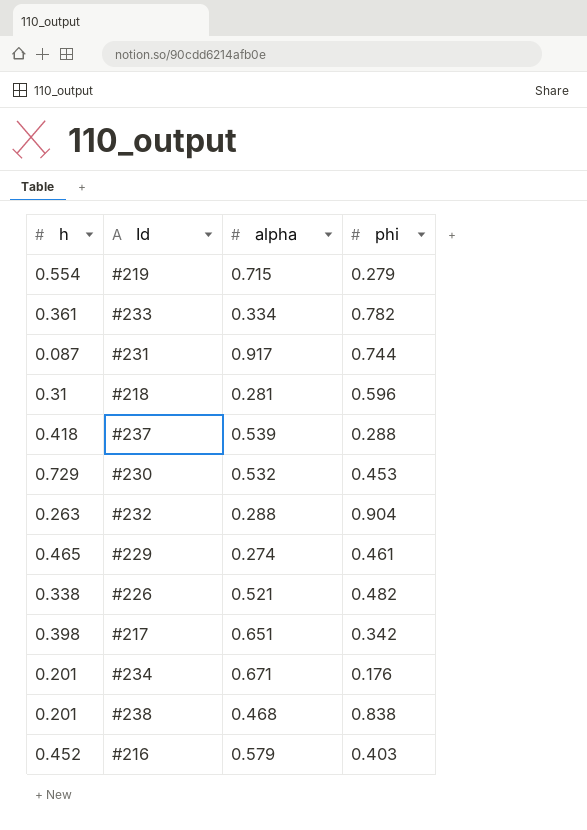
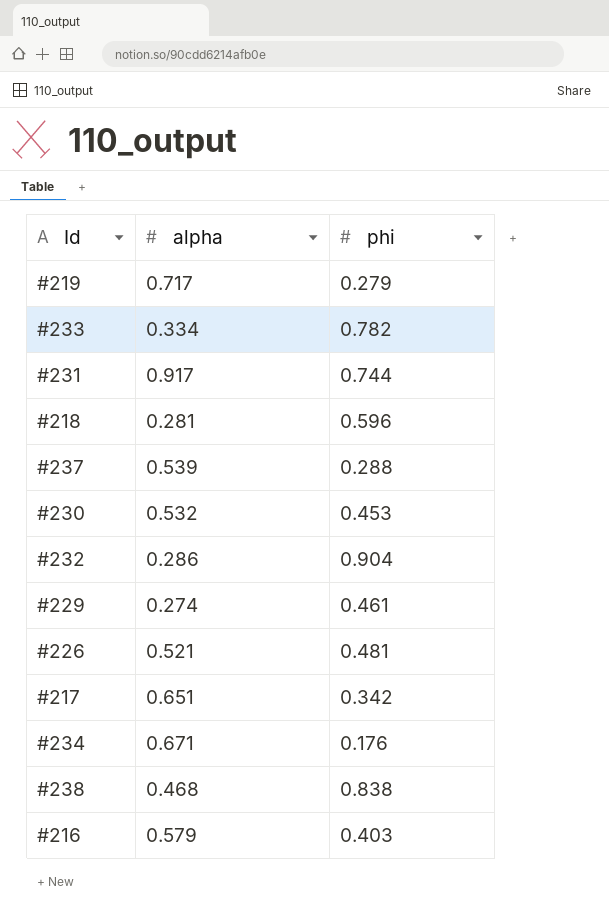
column h | position: 1 -> none
#219 | alpha: 0.715 -> 0.717
#232 | alpha: 0.288 -> 0.286
#226 | phi: 0.482 -> 0.481

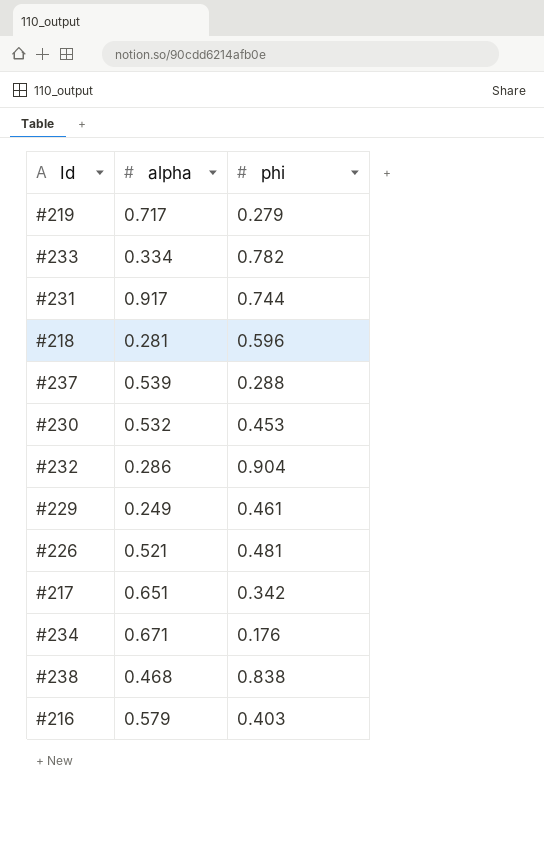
#229 | alpha: 0.274 -> 0.249

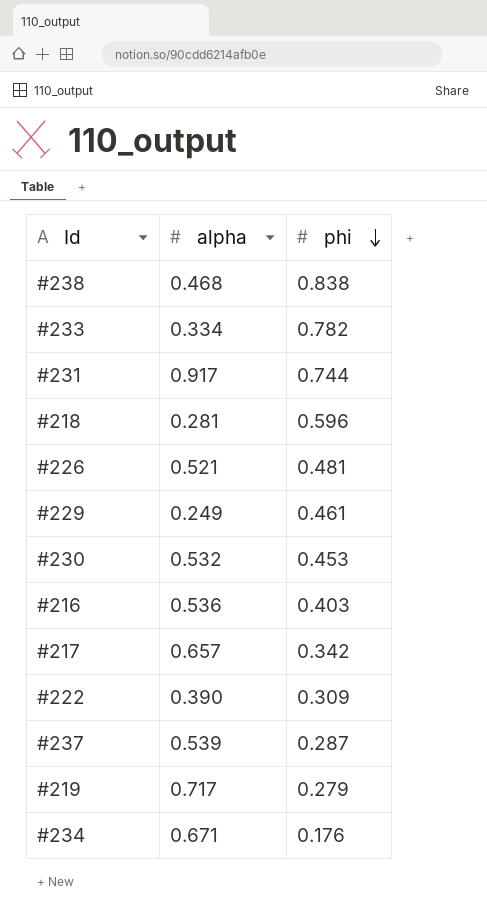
row order: none -> phi descending
row #232: 0.286 | 0.904 -> none
#216 | alpha: 0.579 -> 0.536
#217 | alpha: 0.651 -> 0.657
row #222: none -> 0.390 | 0.309
#237 | phi: 0.288 -> 0.287

